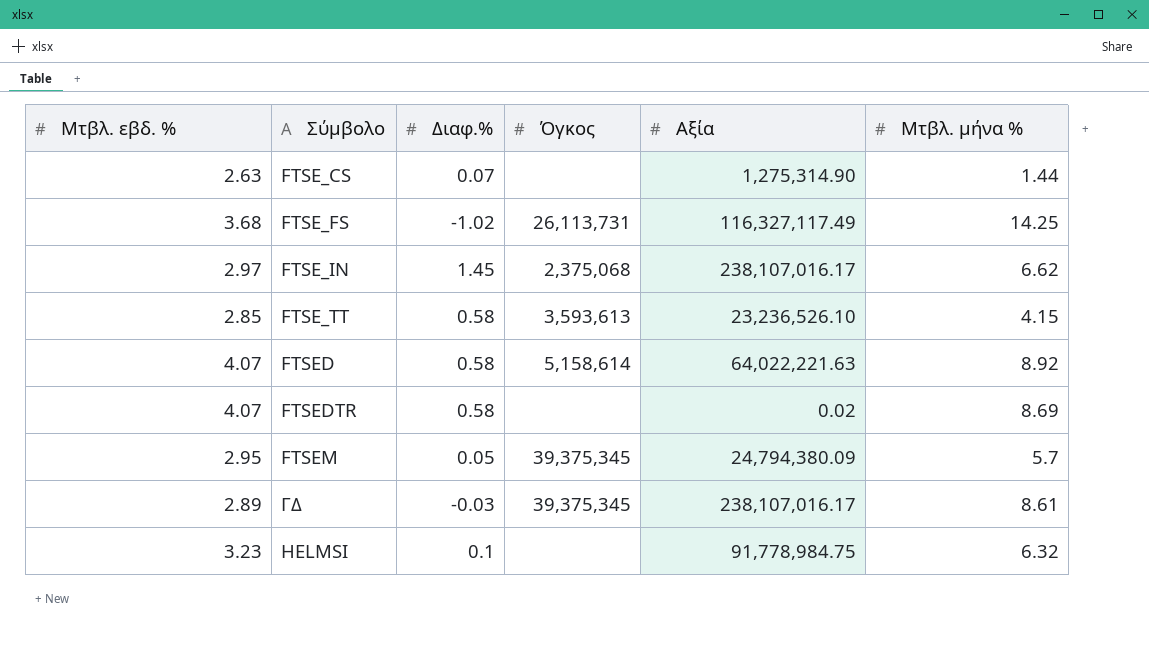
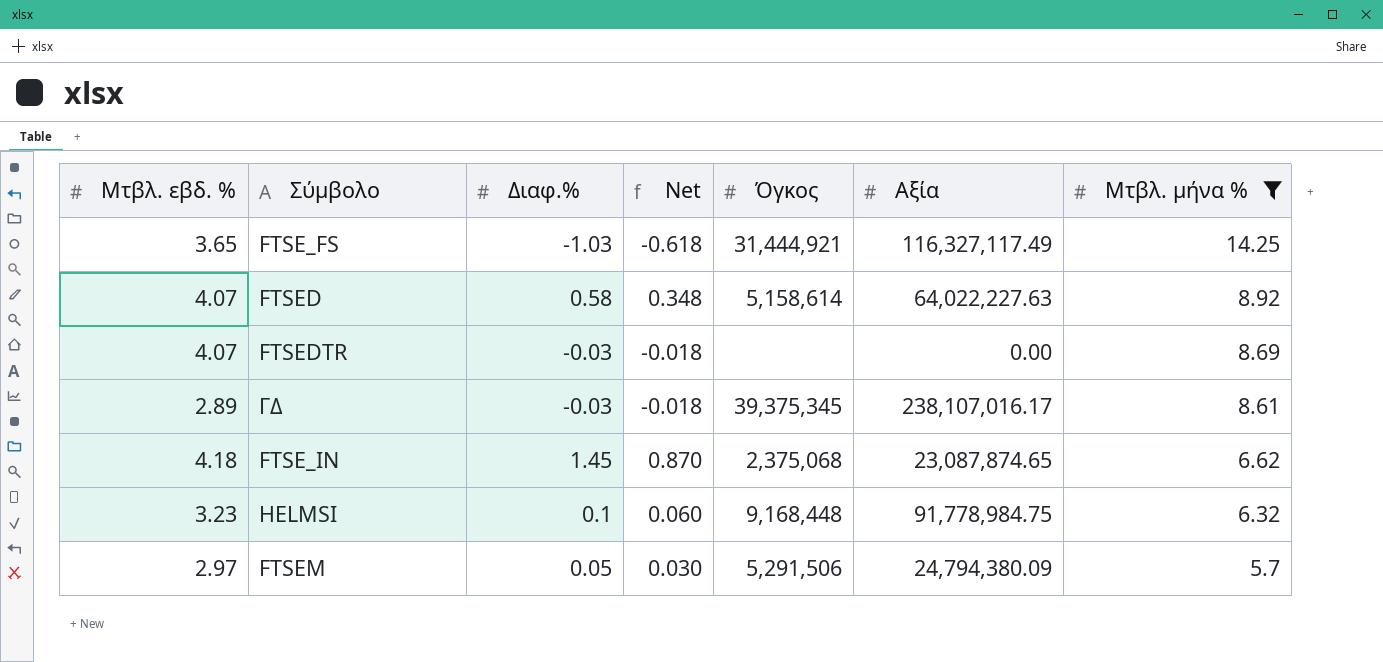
filter: none -> Μτβλ. μήνα % >= 5.7
row order: none -> Μτβλ. μήνα % descending
column Net | formula: none -> [Διαφ.%] * 0.6
FTSE_FS | Μτβλ. εβδ. %: 3.68 -> 3.65
FTSE_FS | Διαφ.%: -1.02 -> -1.03
FTSE_FS | Όγκος: 26,113,731 -> 31,444,921
FTSED | Αξία: 64,022,221.63 -> 64,022,227.63
FTSEDTR | Διαφ.%: 0.58 -> -0.03
FTSEDTR | Αξία: 0.02 -> 0.00
FTSE_IN | Μτβλ. εβδ. %: 2.97 -> 4.18
FTSE_IN | Αξία: 238,107,016.17 -> 23,087,874.65
HELMSI | Όγκος: none -> 9,168,448
FTSEM | Μτβλ. εβδ. %: 2.95 -> 2.97
FTSEM | Όγκος: 39,375,345 -> 5,291,506

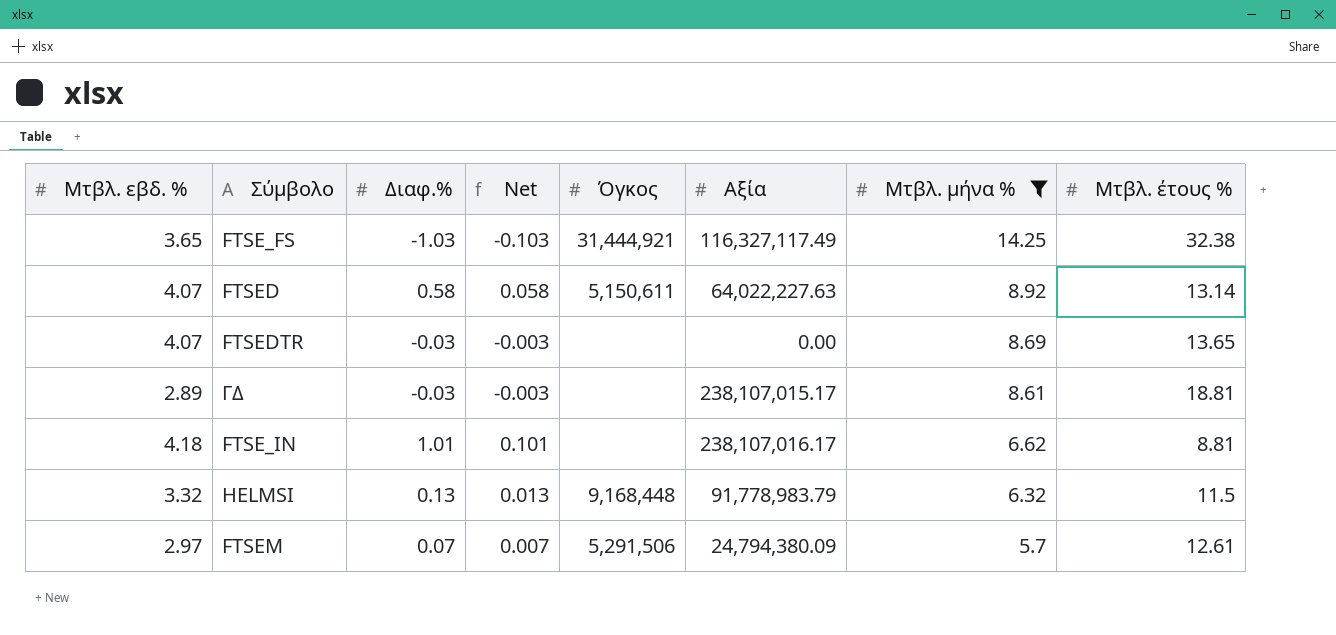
column Net | formula: [Διαφ.%] * 0.6 -> [Διαφ.%] * 0.1
column Μτβλ. έτους % | position: none -> 8
FTSED | Όγκος: 5,158,614 -> 5,150,611
ΓΔ | Όγκος: 39,375,345 -> none
ΓΔ | Αξία: 238,107,016.17 -> 238,107,015.17
FTSE_IN | Διαφ.%: 1.45 -> 1.01
FTSE_IN | Όγκος: 2,375,068 -> none
FTSE_IN | Αξία: 23,087,874.65 -> 238,107,016.17
HELMSI | Μτβλ. εβδ. %: 3.23 -> 3.32
HELMSI | Διαφ.%: 0.1 -> 0.13
HELMSI | Αξία: 91,778,984.75 -> 91,778,983.79
FTSEM | Διαφ.%: 0.05 -> 0.07

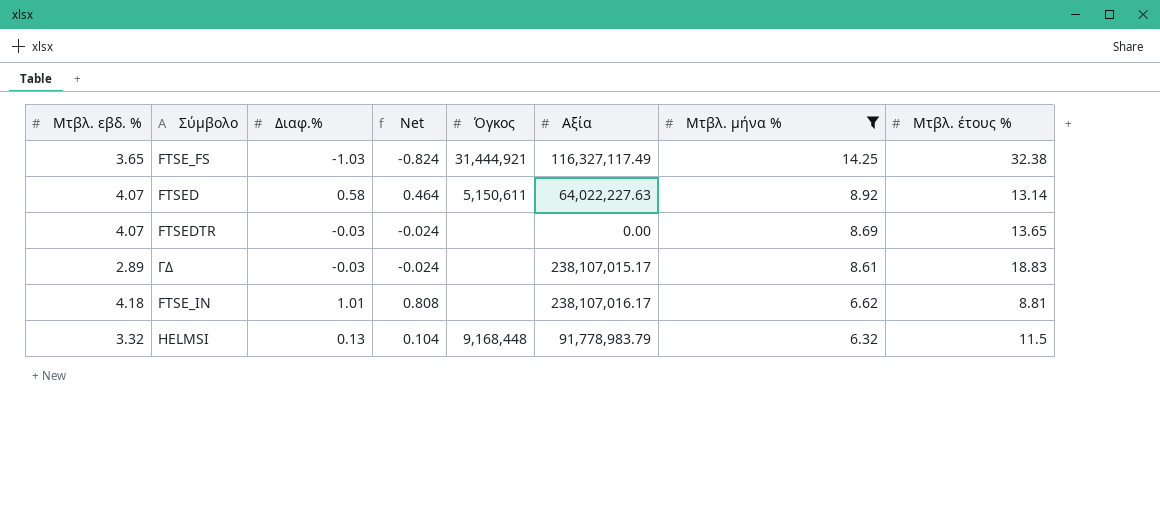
column Net | formula: [Διαφ.%] * 0.1 -> [Διαφ.%] * 0.8
row FTSEM: 2.97 | 0.07 | 0.007 | 5,291,506 | 24,794,380.09 | 5.7 | 12.61 -> none
ΓΔ | Μτβλ. έτους %: 18.81 -> 18.83

